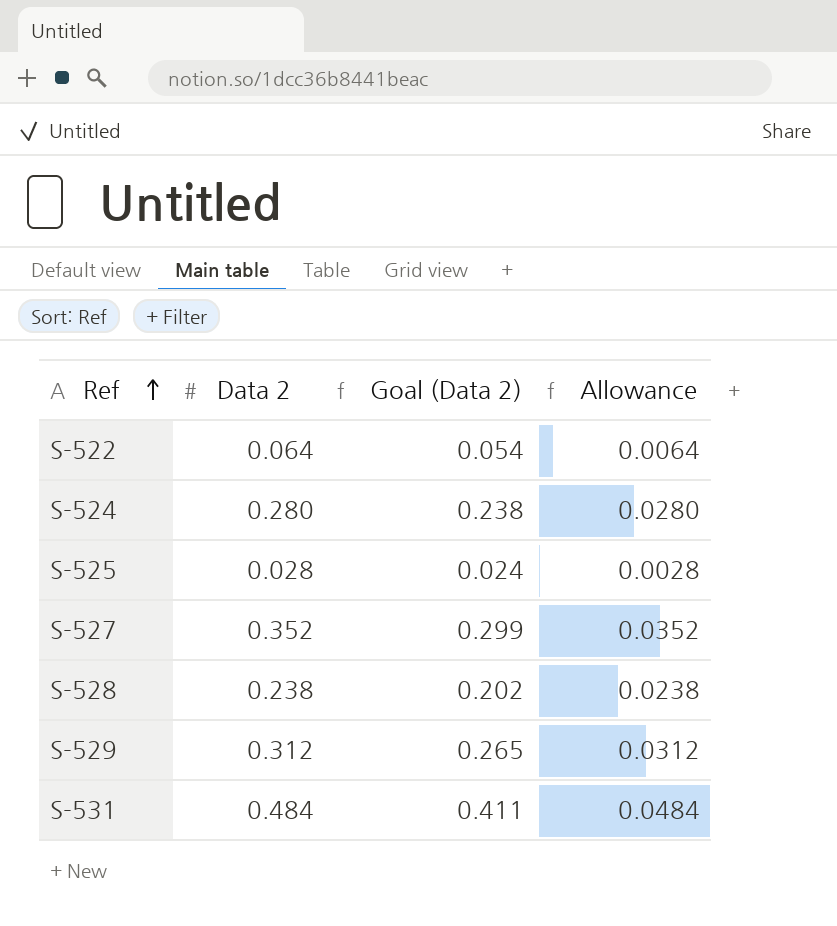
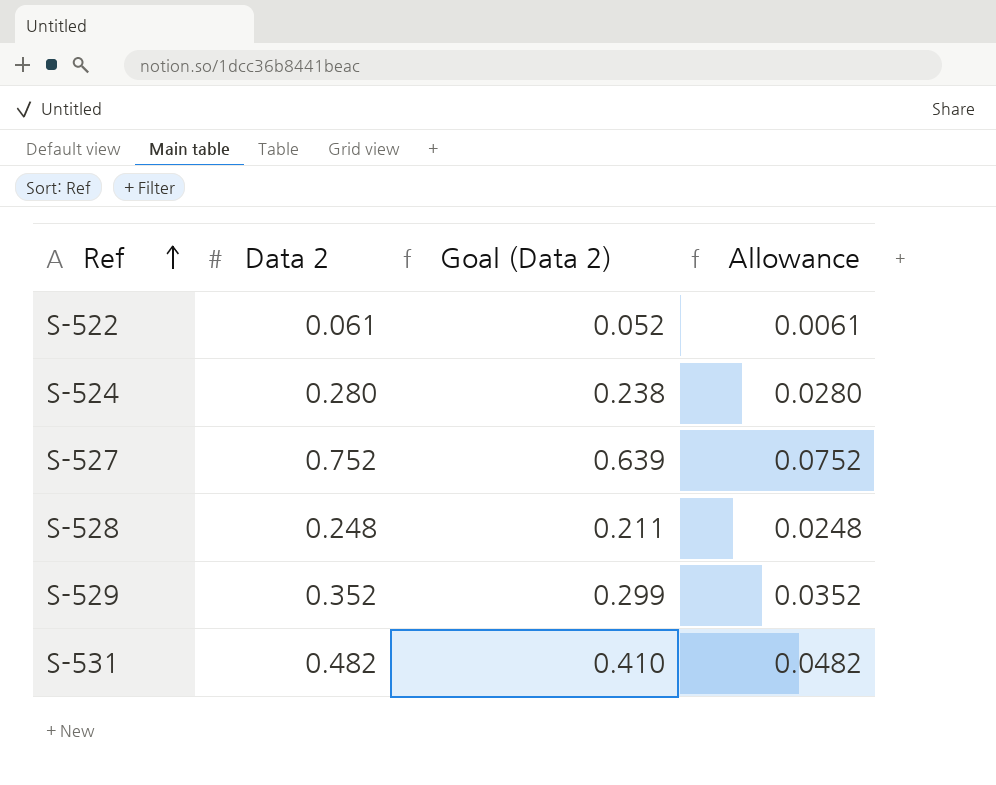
row S-525: 0.028 | 0.024 | 0.0028 -> none
S-522 | Data 2: 0.064 -> 0.061
S-522 | Goal (Data 2): 0.054 -> 0.052
S-522 | Allowance: 0.0064 -> 0.0061
S-527 | Data 2: 0.352 -> 0.752
S-527 | Goal (Data 2): 0.299 -> 0.639
S-527 | Allowance: 0.0352 -> 0.0752
S-528 | Data 2: 0.238 -> 0.248
S-528 | Goal (Data 2): 0.202 -> 0.211
S-528 | Allowance: 0.0238 -> 0.0248
S-529 | Data 2: 0.312 -> 0.352
S-529 | Goal (Data 2): 0.265 -> 0.299
S-529 | Allowance: 0.0312 -> 0.0352
S-531 | Data 2: 0.484 -> 0.482
S-531 | Goal (Data 2): 0.411 -> 0.410
S-531 | Allowance: 0.0484 -> 0.0482

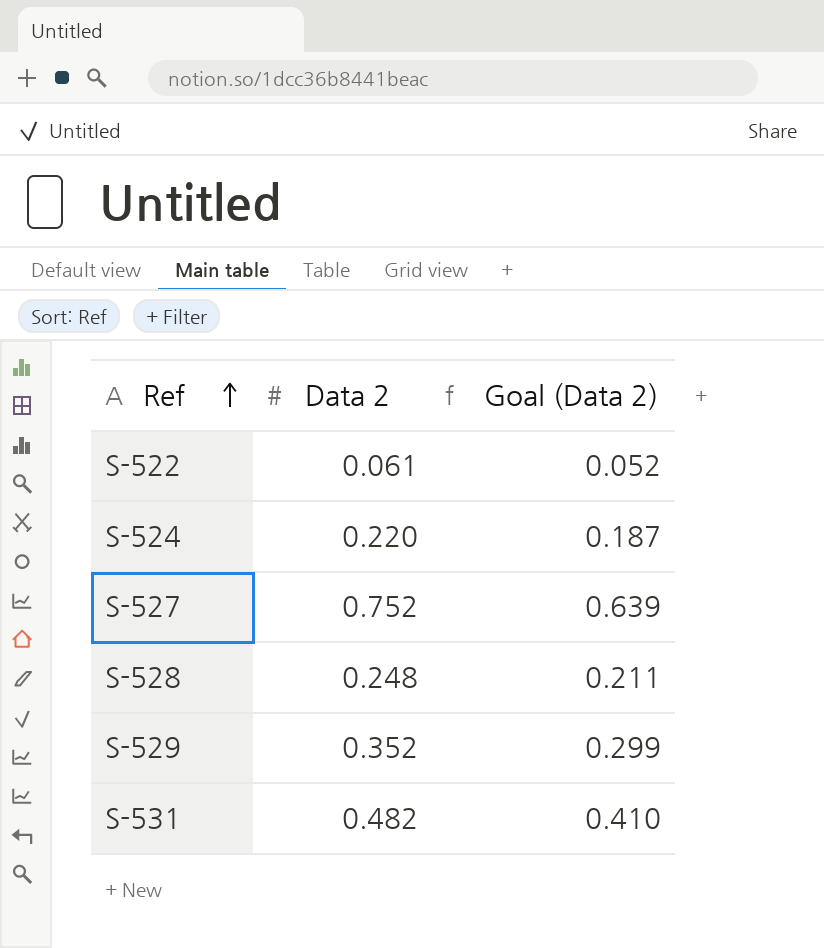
column Allowance | formula: [Data 2] * 0.1 -> none
S-524 | Data 2: 0.280 -> 0.220
S-524 | Goal (Data 2): 0.238 -> 0.187

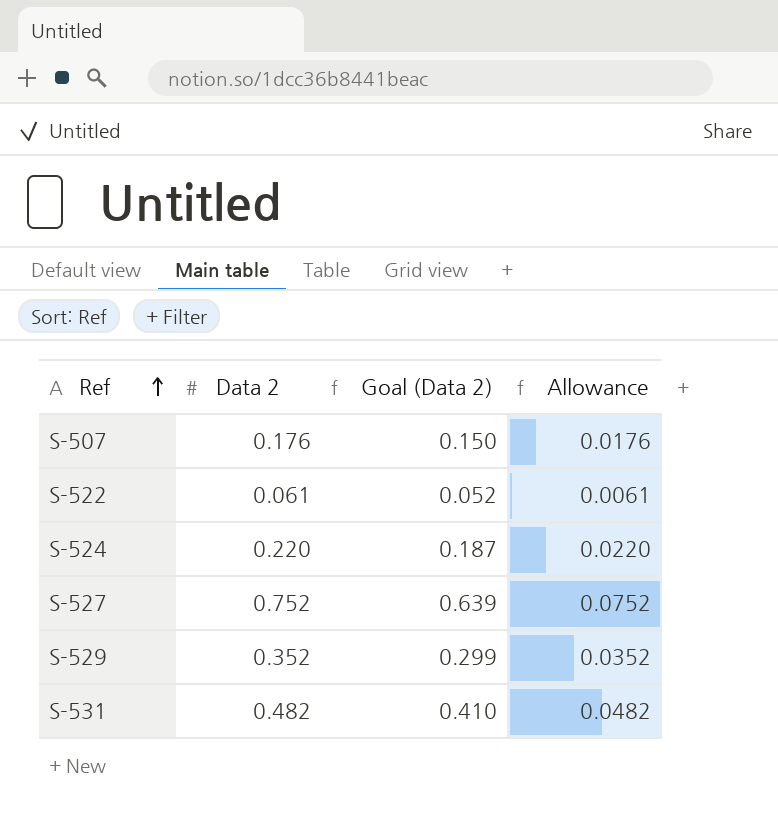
column Allowance | formula: none -> [Data 2] * 0.1
row S-528: 0.248 | 0.211 -> none
row S-507: none -> 0.176 | 0.150 | 0.0176

